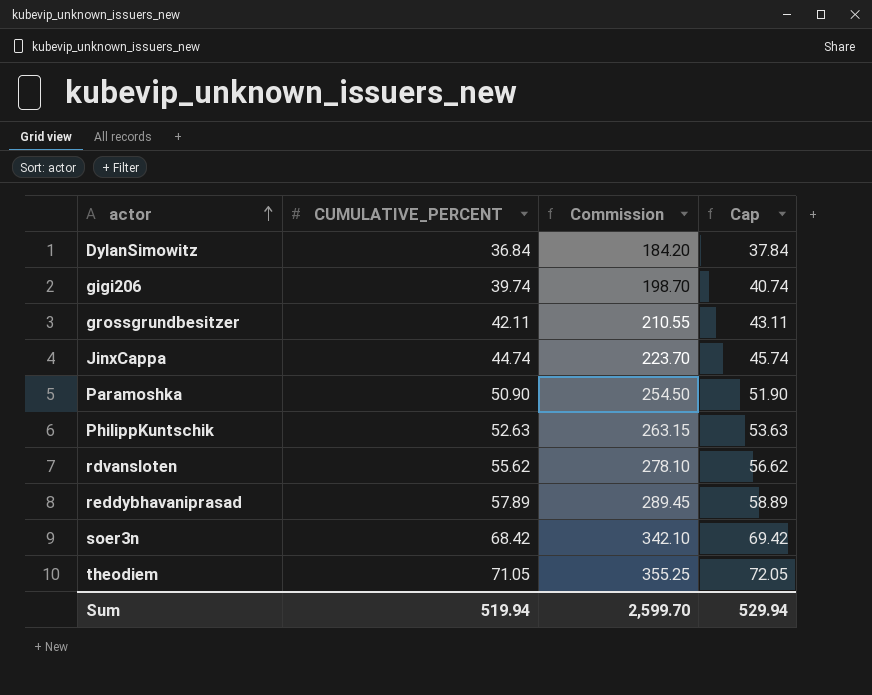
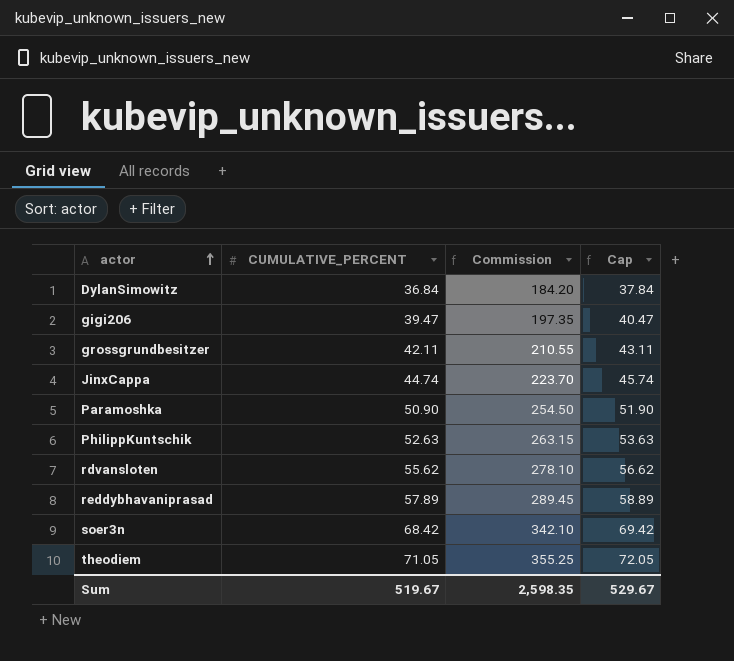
gigi206 | CUMULATIVE_PERCENT: 39.74 -> 39.47
gigi206 | Commission: 198.70 -> 197.35
gigi206 | Cap: 40.74 -> 40.47
Sum | CUMULATIVE_PERCENT: 519.94 -> 519.67
Sum | Commission: 2,599.70 -> 2,598.35
Sum | Cap: 529.94 -> 529.67

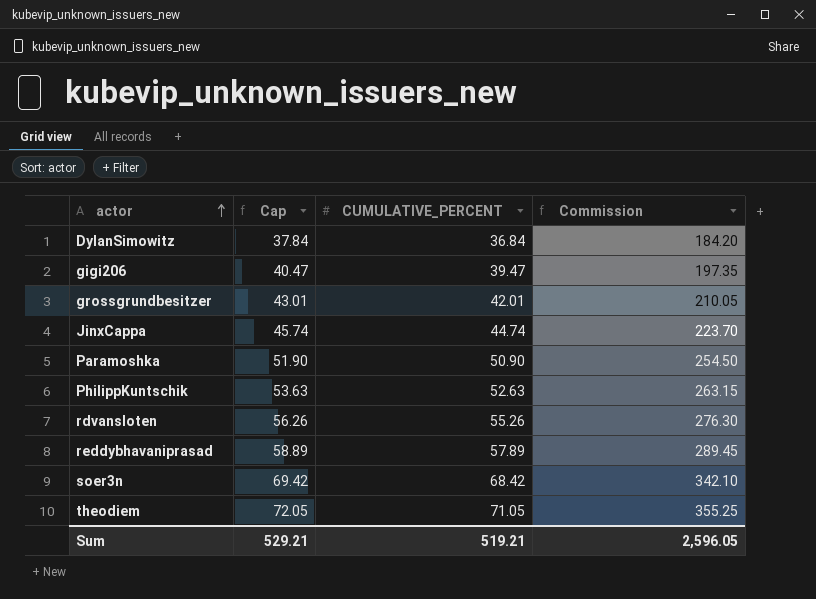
column Cap | position: 4 -> 2
grossgrundbesitzer | Cap: 43.11 -> 43.01
grossgrundbesitzer | CUMULATIVE_PERCENT: 42.11 -> 42.01
grossgrundbesitzer | Commission: 210.55 -> 210.05
rdvansloten | Cap: 56.62 -> 56.26
rdvansloten | CUMULATIVE_PERCENT: 55.62 -> 55.26
rdvansloten | Commission: 278.10 -> 276.30
Sum | Cap: 529.67 -> 529.21
Sum | CUMULATIVE_PERCENT: 519.67 -> 519.21
Sum | Commission: 2,598.35 -> 2,596.05

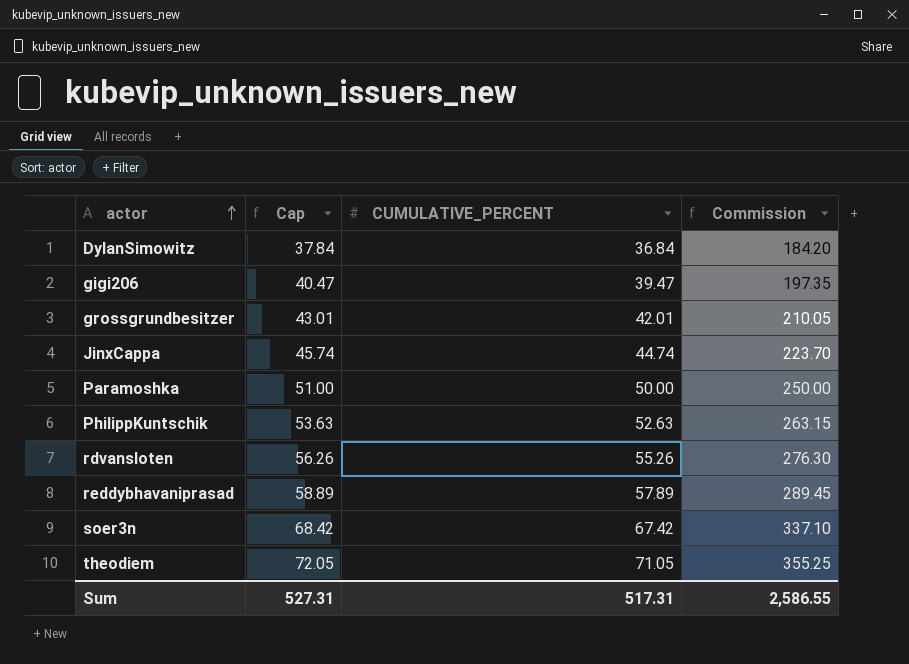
Paramoshka | Cap: 51.90 -> 51.00
Paramoshka | CUMULATIVE_PERCENT: 50.90 -> 50.00
Paramoshka | Commission: 254.50 -> 250.00
soer3n | Cap: 69.42 -> 68.42
soer3n | CUMULATIVE_PERCENT: 68.42 -> 67.42
soer3n | Commission: 342.10 -> 337.10
Sum | Cap: 529.21 -> 527.31
Sum | CUMULATIVE_PERCENT: 519.21 -> 517.31
Sum | Commission: 2,596.05 -> 2,586.55

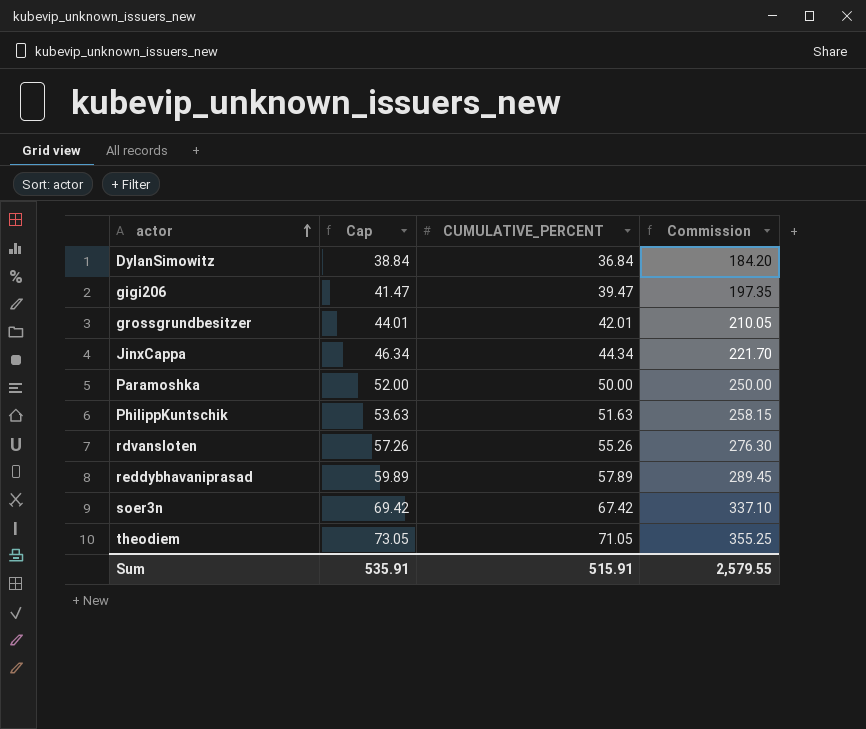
column Cap | formula: [CUMULATIVE_PERCENT] + 1 -> [CUMULATIVE_PERCENT] + 2
JinxCappa | CUMULATIVE_PERCENT: 44.74 -> 44.34
JinxCappa | Commission: 223.70 -> 221.70
PhilippKuntschik | CUMULATIVE_PERCENT: 52.63 -> 51.63
PhilippKuntschik | Commission: 263.15 -> 258.15
Sum | Cap: 527.31 -> 535.91
Sum | CUMULATIVE_PERCENT: 517.31 -> 515.91
Sum | Commission: 2,586.55 -> 2,579.55

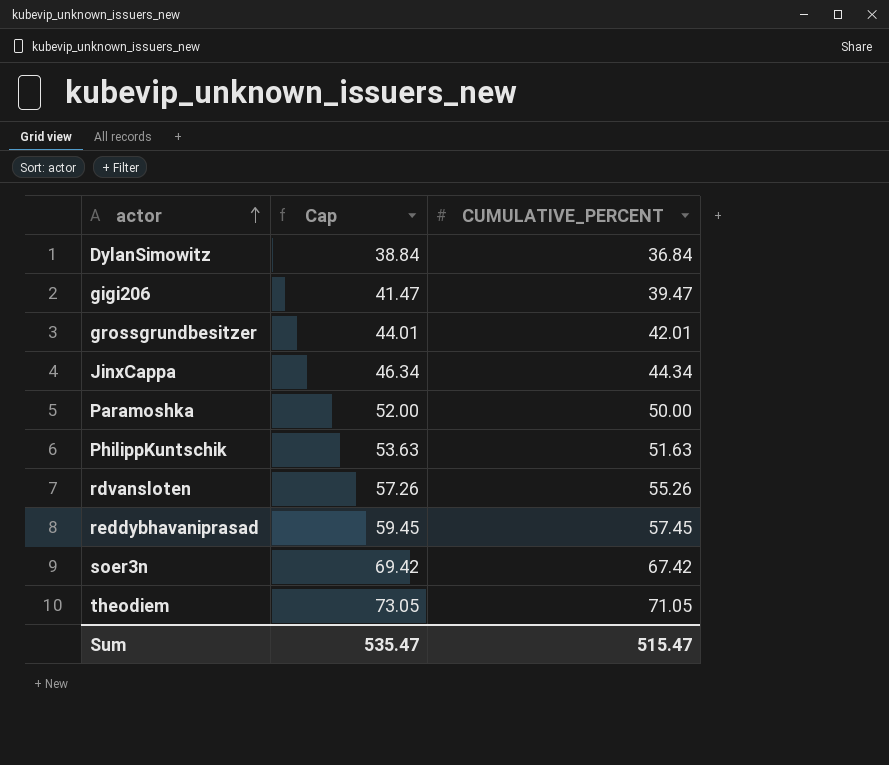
column Commission | formula: [CUMULATIVE_PERCENT] * 5 -> none
reddybhavaniprasad | Cap: 59.89 -> 59.45
reddybhavaniprasad | CUMULATIVE_PERCENT: 57.89 -> 57.45
Sum | Cap: 535.91 -> 535.47
Sum | CUMULATIVE_PERCENT: 515.91 -> 515.47

